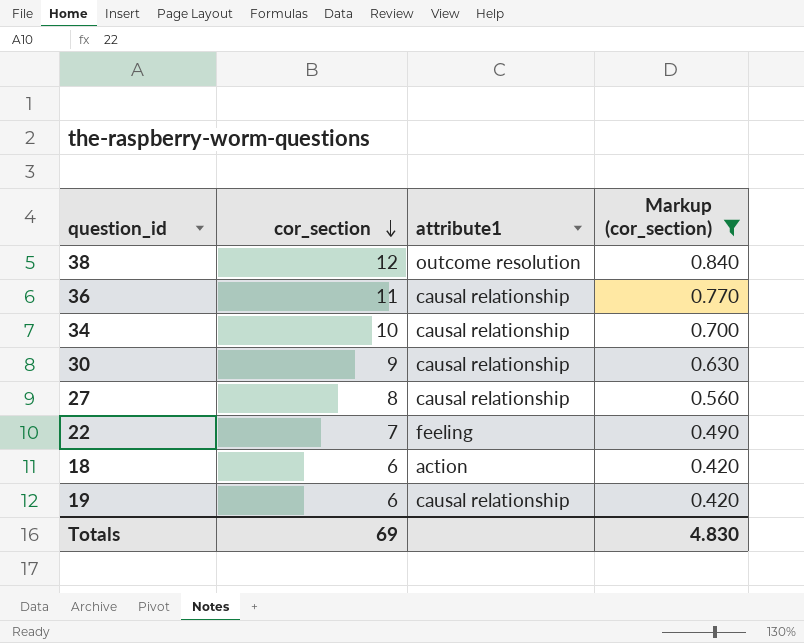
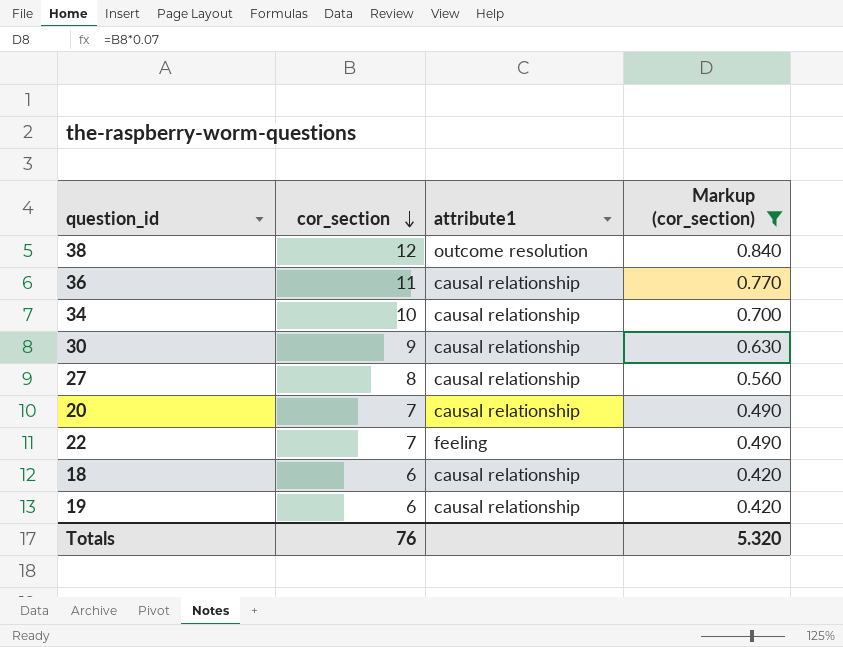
row 20: none -> 7 | causal relationship | 0.490
18 | attribute1: action -> causal relationship
Totals | cor_section: 69 -> 76
Totals | Markup (cor_section): 4.830 -> 5.320

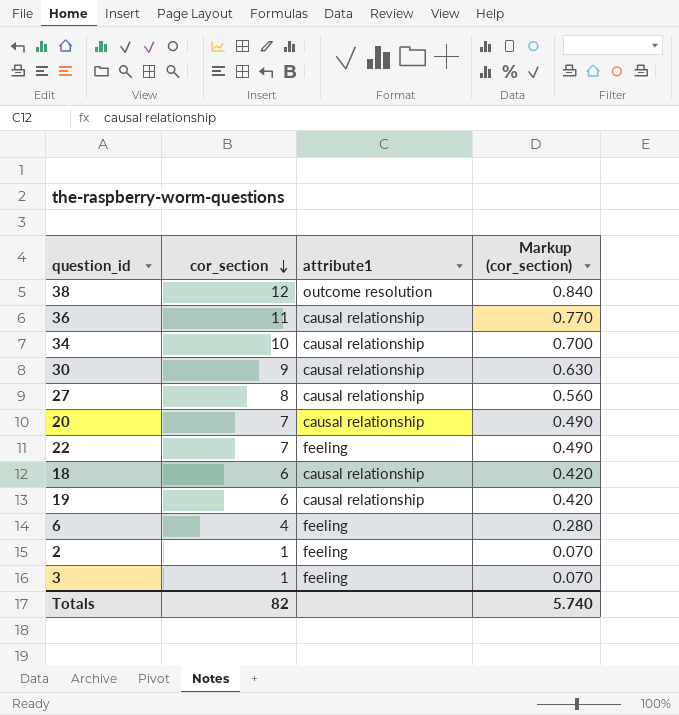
filter: Markup (cor_section) >= 0.420 -> none
Totals | cor_section: 76 -> 82
Totals | Markup (cor_section): 5.320 -> 5.740

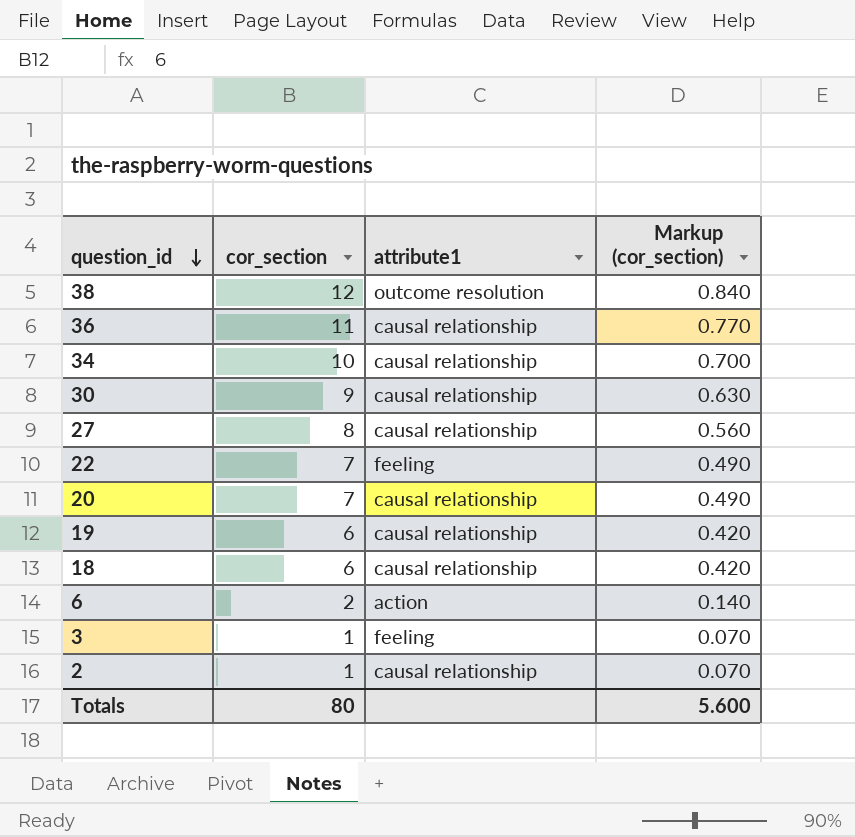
row order: cor_section descending -> question_id descending
6 | cor_section: 4 -> 2
6 | attribute1: feeling -> action
6 | Markup (cor_section): 0.280 -> 0.140
2 | attribute1: feeling -> causal relationship
Totals | cor_section: 82 -> 80
Totals | Markup (cor_section): 5.740 -> 5.600

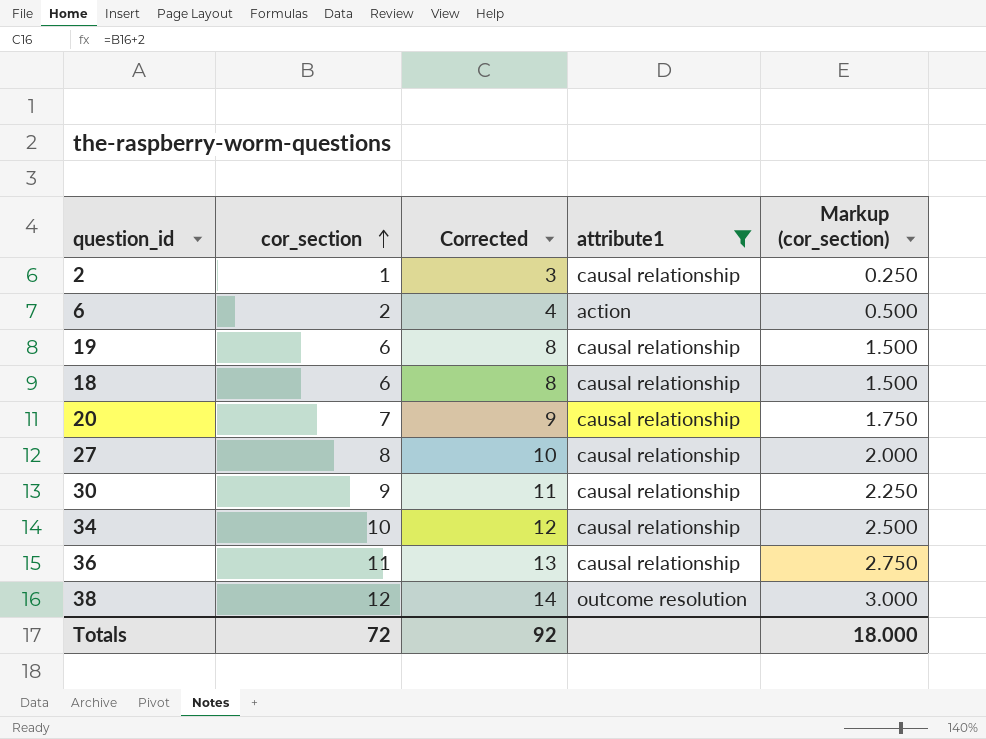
filter: none -> attribute1 != feeling
row order: question_id descending -> cor_section ascending
column Corrected | formula: none -> [cor_section] + 2
column Markup (cor_section) | formula: [cor_section] * 0.07 -> [cor_section] * 0.25
Totals | cor_section: 80 -> 72
Totals | Markup (cor_section): 5.600 -> 18.000

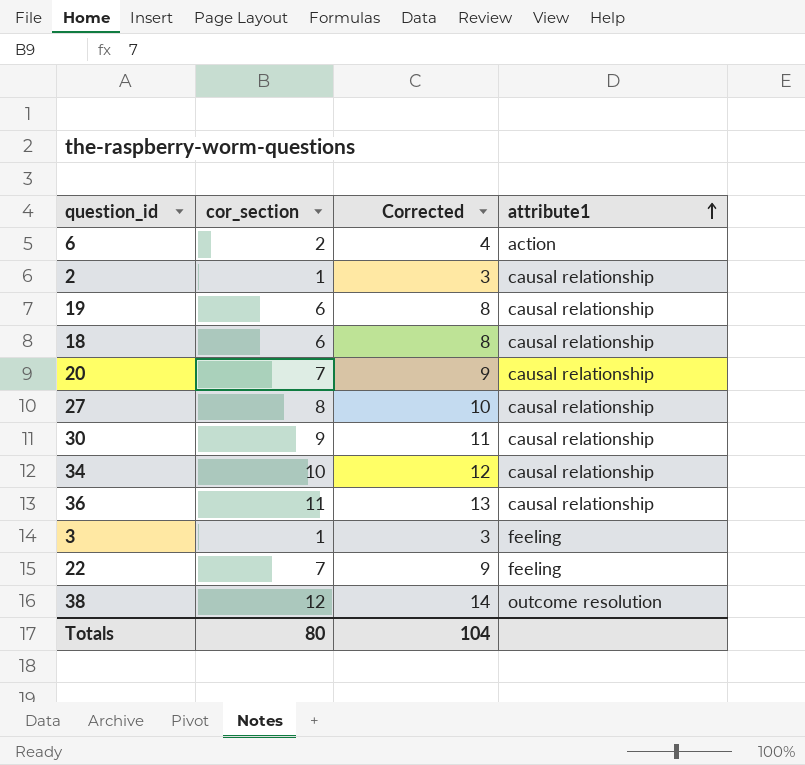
filter: attribute1 != feeling -> none
row order: cor_section ascending -> attribute1 ascending
column Markup (cor_section) | formula: [cor_section] * 0.25 -> none
Totals | cor_section: 72 -> 80
Totals | Corrected: 92 -> 104

